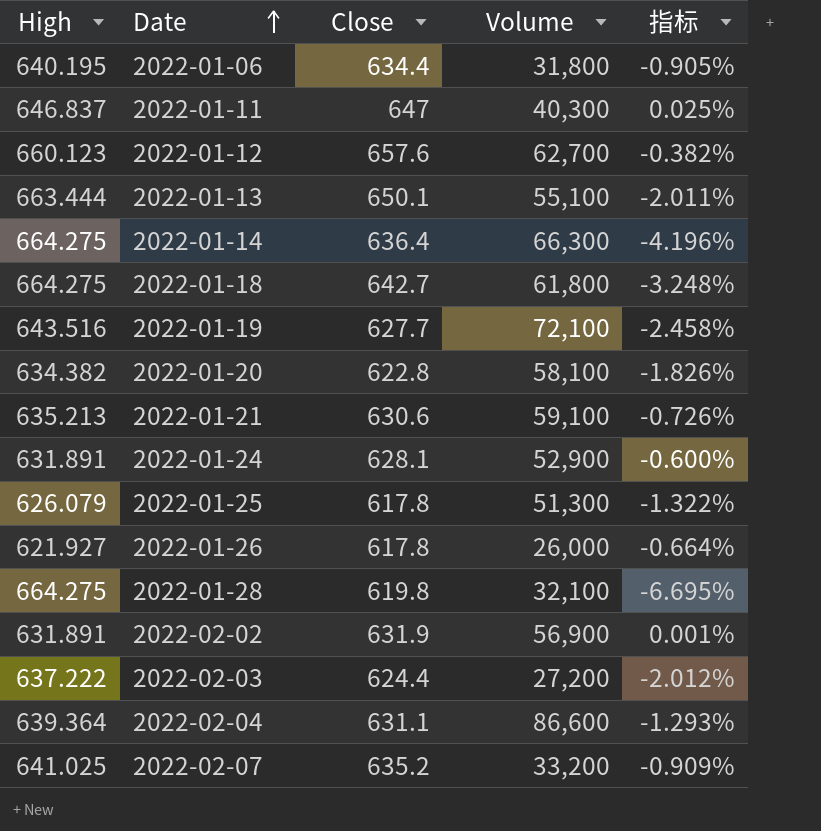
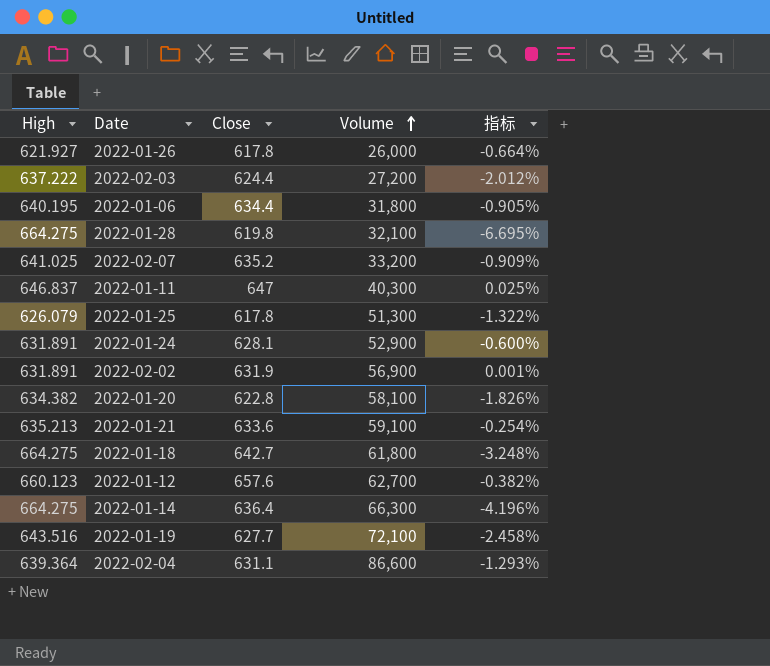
row order: Date ascending -> Volume ascending
row 2022-01-13: 663.444 | 650.1 | 55,100 | -2.011% -> none
2022-01-21 | Close: 630.6 -> 633.6
2022-01-21 | 指标: -0.726% -> -0.254%

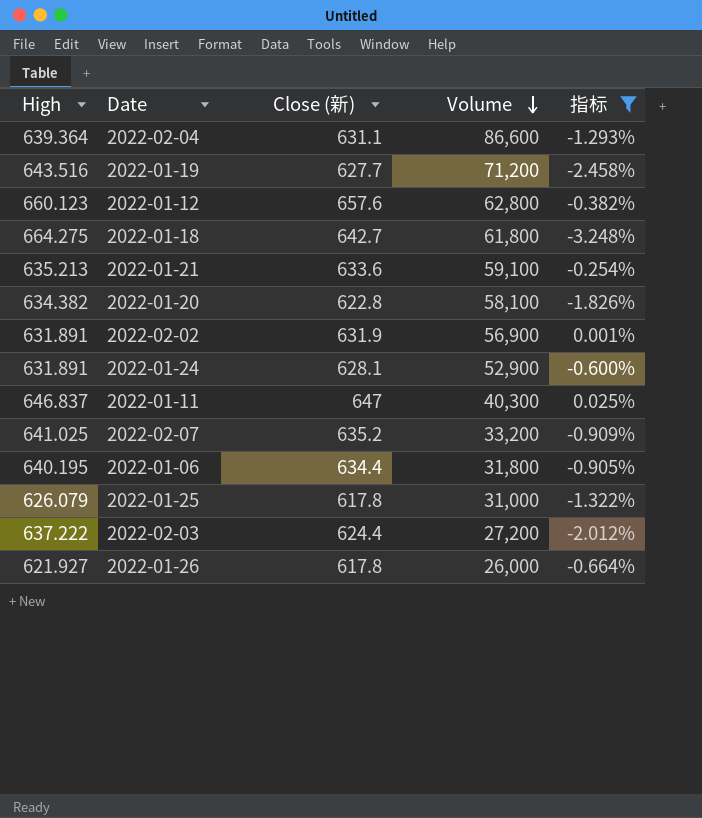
filter: none -> 指标 >= -3.248%
row order: Volume ascending -> Volume descending
column name: Close -> Close (新)
2022-01-19 | Volume: 72,100 -> 71,200
2022-01-12 | Volume: 62,700 -> 62,800
2022-01-25 | Volume: 51,300 -> 31,000

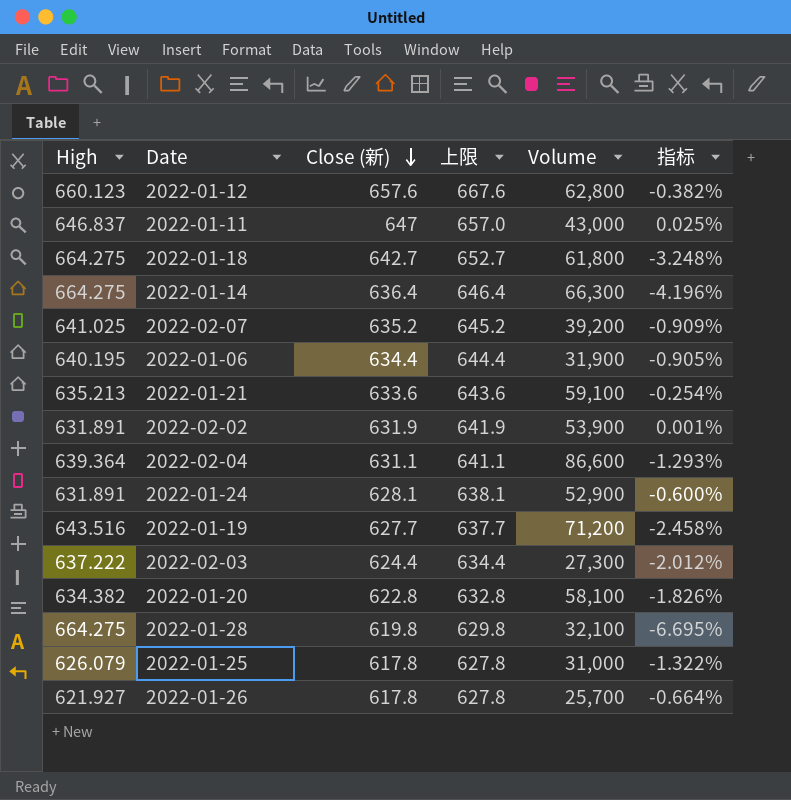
filter: 指标 >= -3.248% -> none
row order: Volume descending -> Close (新) descending
column 上限 | formula: none -> [Close (新)] + 10
2022-01-11 | Volume: 40,300 -> 43,000
2022-02-07 | Volume: 33,200 -> 39,200
2022-01-06 | Volume: 31,800 -> 31,900
2022-02-02 | Volume: 56,900 -> 53,900
2022-02-03 | Volume: 27,200 -> 27,300
2022-01-26 | Volume: 26,000 -> 25,700

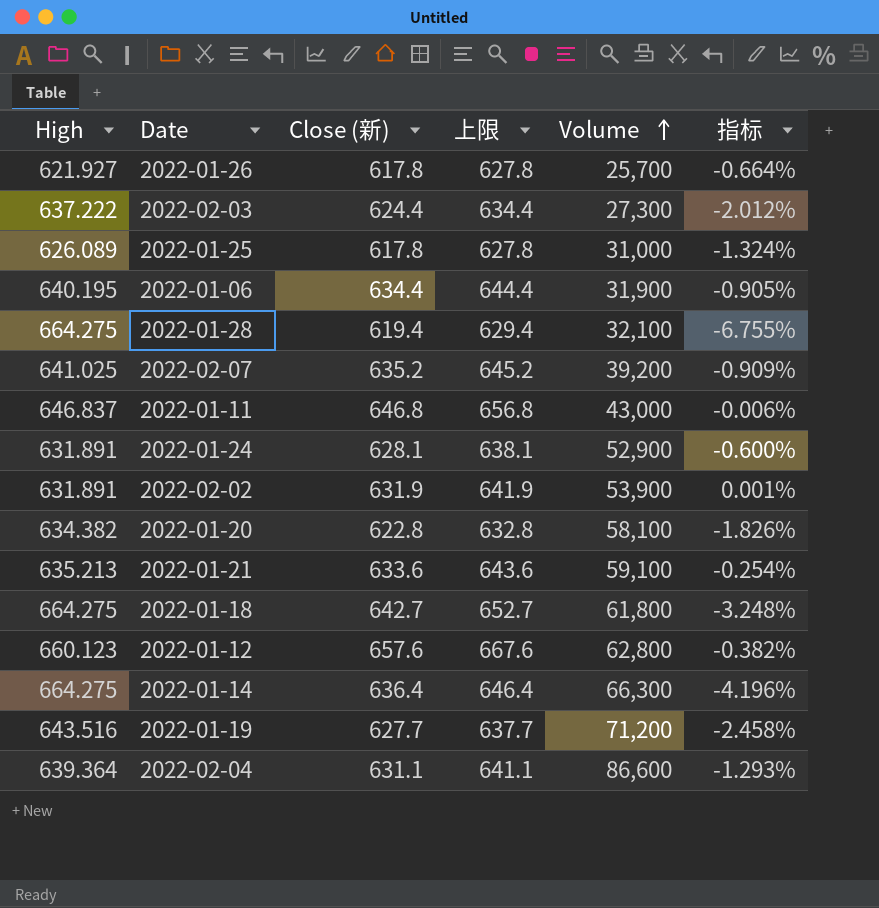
row order: Close (新) descending -> Volume ascending
2022-01-25 | High: 626.079 -> 626.089
2022-01-25 | 指标: -1.322% -> -1.324%
2022-01-28 | Close (新): 619.8 -> 619.4
2022-01-28 | 上限: 629.8 -> 629.4
2022-01-28 | 指标: -6.695% -> -6.755%
2022-01-11 | Close (新): 647 -> 646.8
2022-01-11 | 上限: 657.0 -> 656.8
2022-01-11 | 指标: 0.025% -> -0.006%

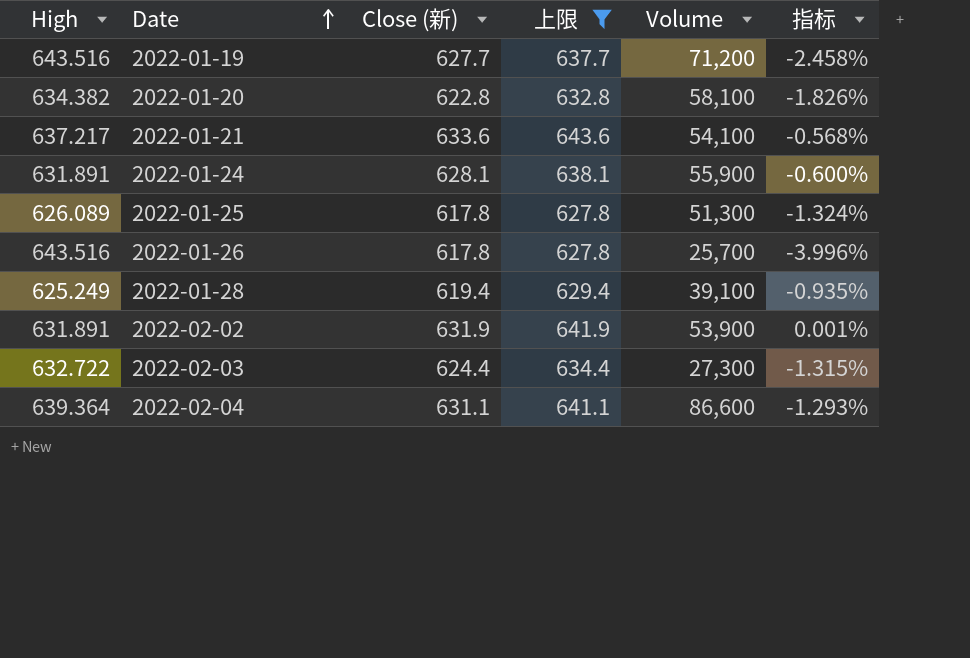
filter: none -> 上限 <= 643.6
row order: Volume ascending -> Date ascending
2022-01-21 | High: 635.213 -> 637.217
2022-01-21 | Volume: 59,100 -> 54,100
2022-01-21 | 指标: -0.254% -> -0.568%
2022-01-24 | Volume: 52,900 -> 55,900
2022-01-25 | Volume: 31,000 -> 51,300
2022-01-26 | High: 621.927 -> 643.516
2022-01-26 | 指标: -0.664% -> -3.996%
2022-01-28 | High: 664.275 -> 625.249
2022-01-28 | Volume: 32,100 -> 39,100
2022-01-28 | 指标: -6.755% -> -0.935%
2022-02-03 | High: 637.222 -> 632.722
2022-02-03 | 指标: -2.012% -> -1.315%

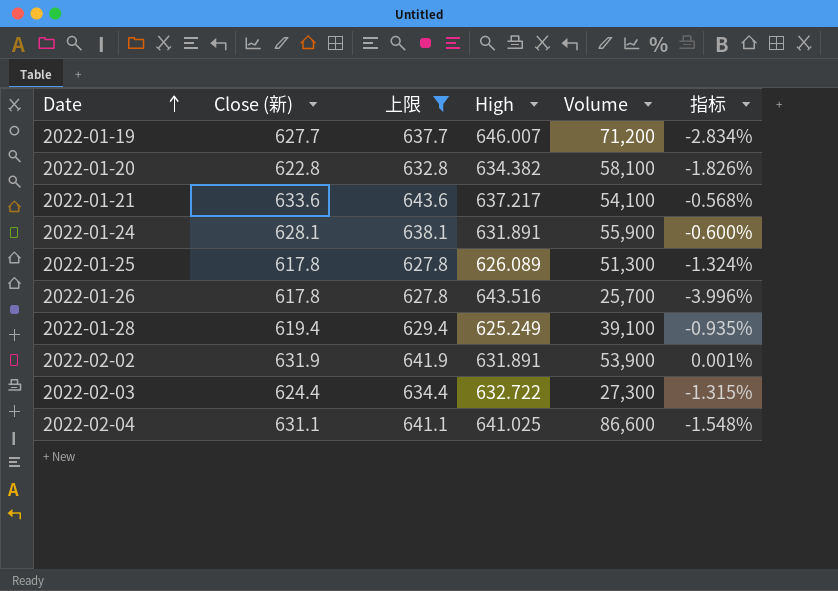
column High | position: 1 -> 4
2022-01-19 | High: 643.516 -> 646.007
2022-01-19 | 指标: -2.458% -> -2.834%
2022-02-04 | High: 639.364 -> 641.025
2022-02-04 | 指标: -1.293% -> -1.548%

